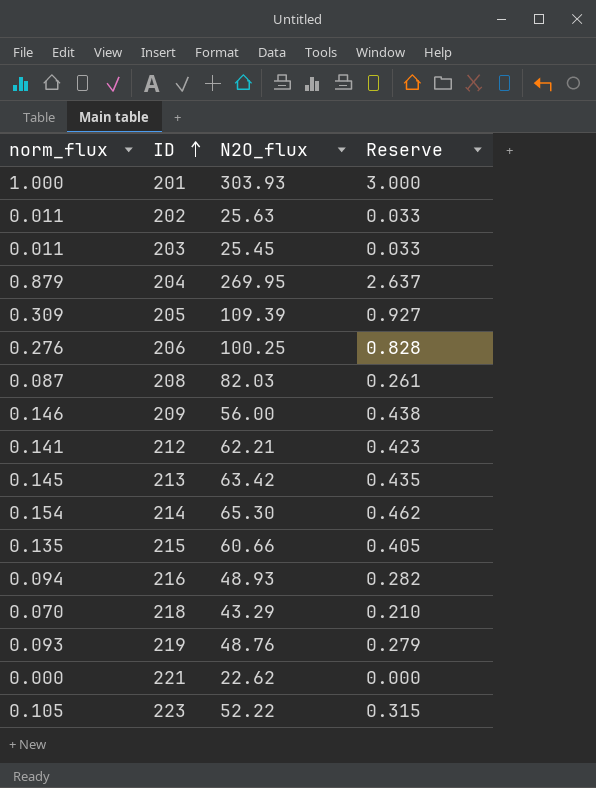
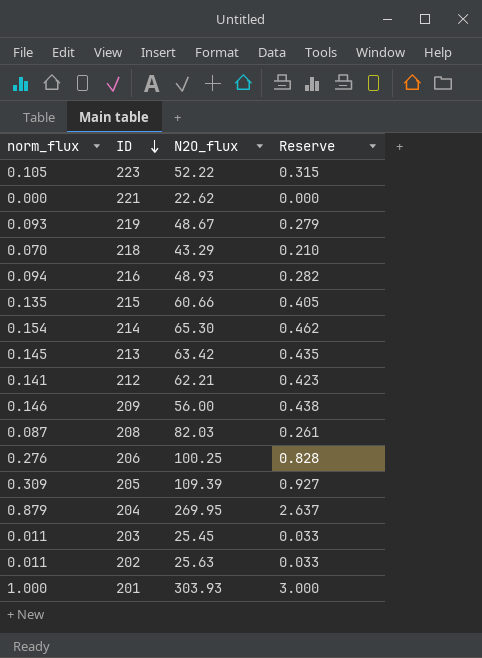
row order: ID ascending -> ID descending
219 | N2O_flux: 48.76 -> 48.67

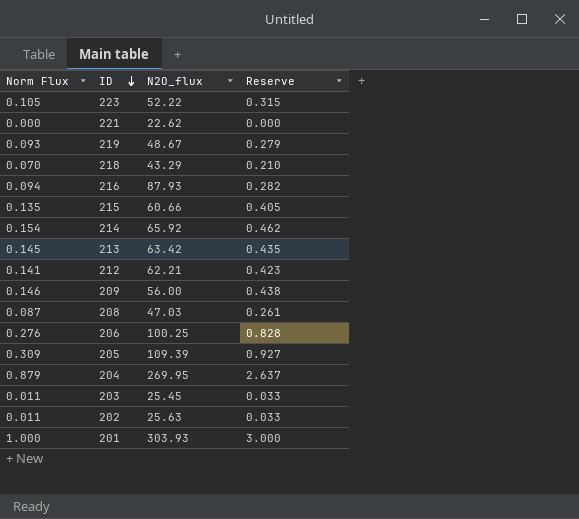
column name: norm_flux -> Norm Flux
216 | N2O_flux: 48.93 -> 87.93
214 | N2O_flux: 65.30 -> 65.92
208 | N2O_flux: 82.03 -> 47.03

